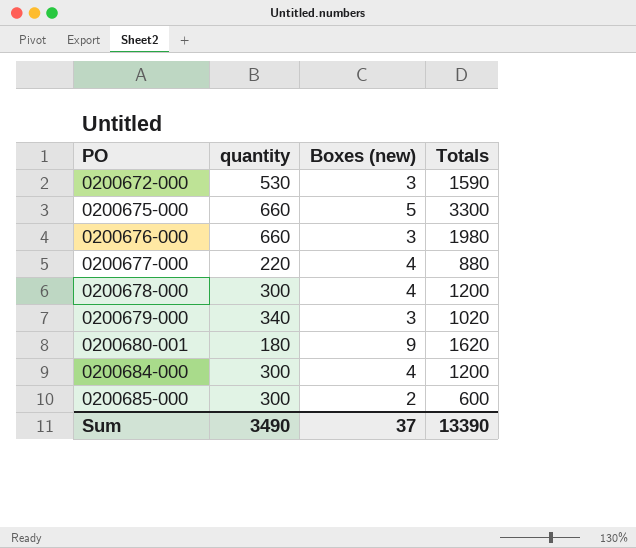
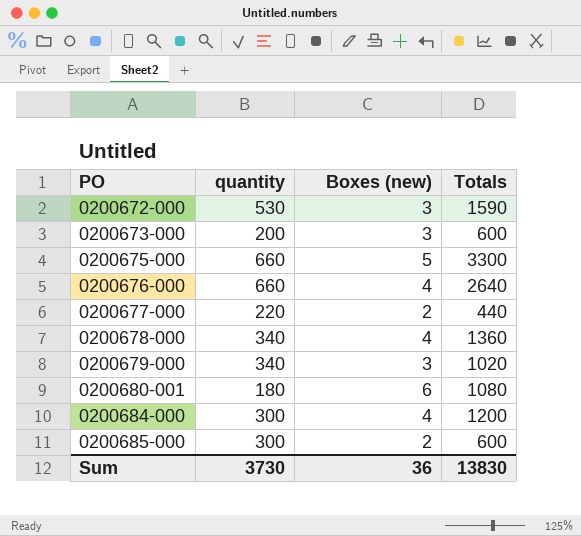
row 0200673-000: none -> 200 | 3 | 600
0200676-000 | Boxes (new): 3 -> 4
0200676-000 | Totals: 1980 -> 2640
0200677-000 | Boxes (new): 4 -> 2
0200677-000 | Totals: 880 -> 440
0200678-000 | quantity: 300 -> 340
0200678-000 | Totals: 1200 -> 1360
0200680-001 | Boxes (new): 9 -> 6
0200680-001 | Totals: 1620 -> 1080
Sum | quantity: 3490 -> 3730
Sum | Boxes (new): 37 -> 36
Sum | Totals: 13390 -> 13830

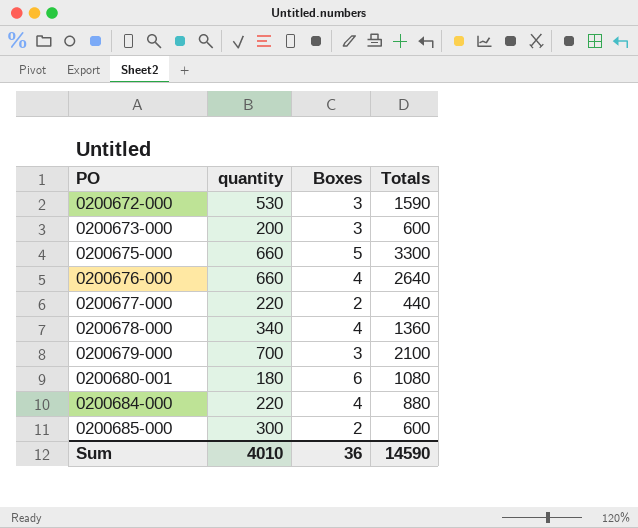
column name: Boxes (new) -> Boxes
0200679-000 | quantity: 340 -> 700
0200679-000 | Totals: 1020 -> 2100
0200684-000 | quantity: 300 -> 220
0200684-000 | Totals: 1200 -> 880
Sum | quantity: 3730 -> 4010
Sum | Totals: 13830 -> 14590

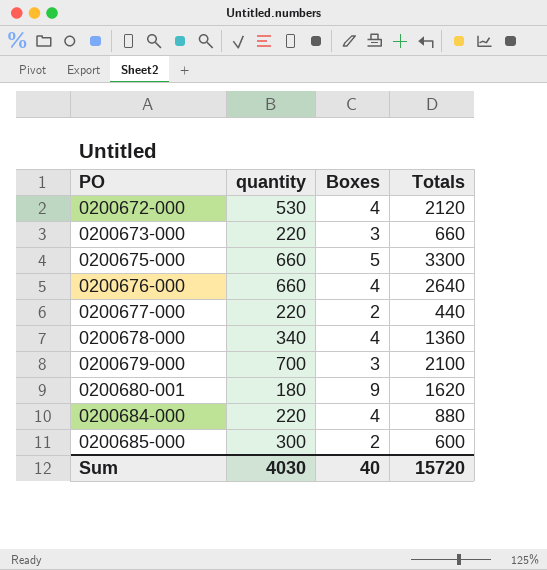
0200672-000 | Boxes: 3 -> 4
0200672-000 | Totals: 1590 -> 2120
0200673-000 | quantity: 200 -> 220
0200673-000 | Totals: 600 -> 660
0200680-001 | Boxes: 6 -> 9
0200680-001 | Totals: 1080 -> 1620
Sum | quantity: 4010 -> 4030
Sum | Boxes: 36 -> 40
Sum | Totals: 14590 -> 15720

